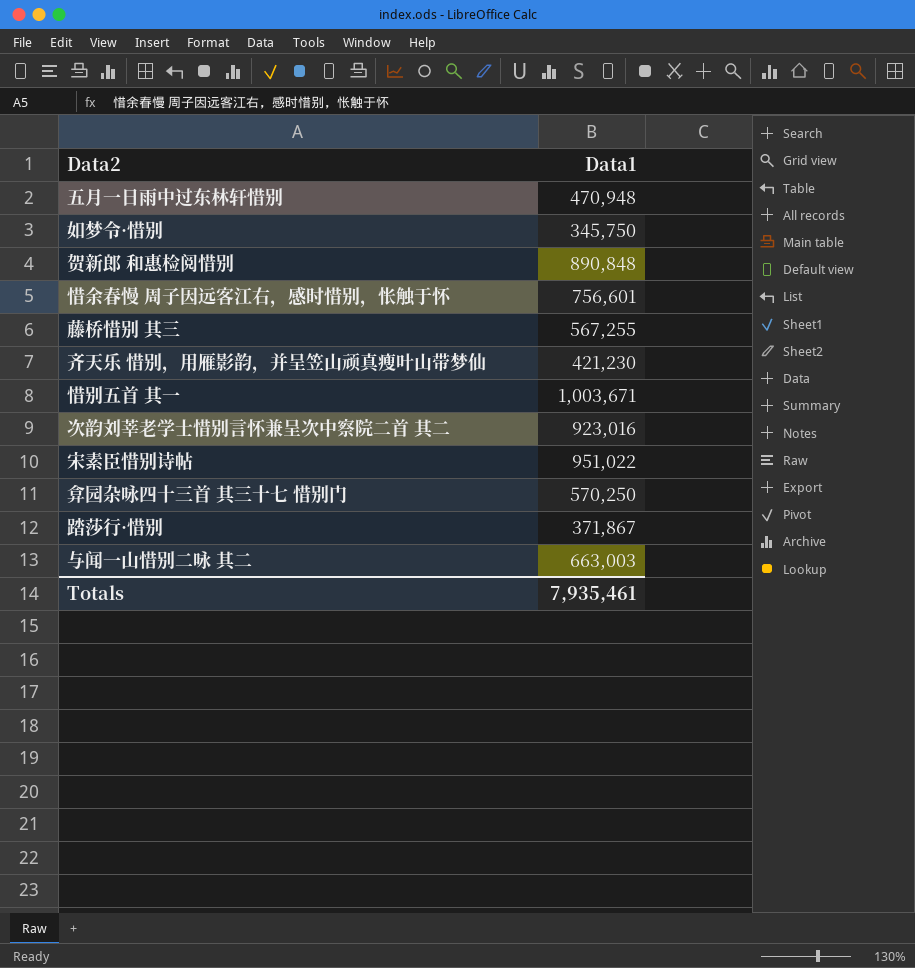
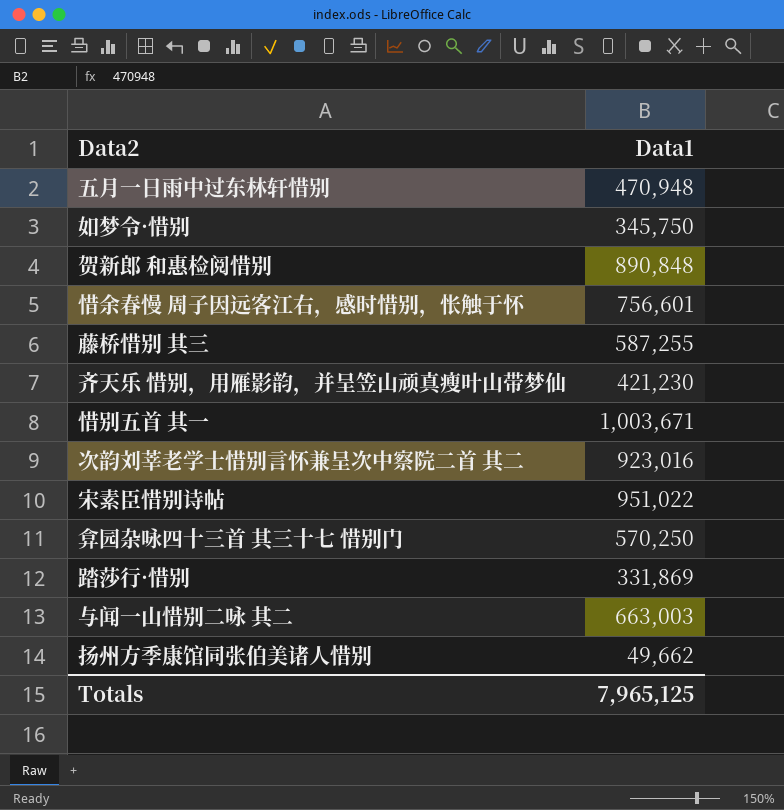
藤桥惜别 其三 | Data1: 567,255 -> 587,255
踏莎行·惜别 | Data1: 371,867 -> 331,869
row 扬州方季康馆同张伯美诸人惜别: none -> 49,662
Totals | Data1: 7,935,461 -> 7,965,125

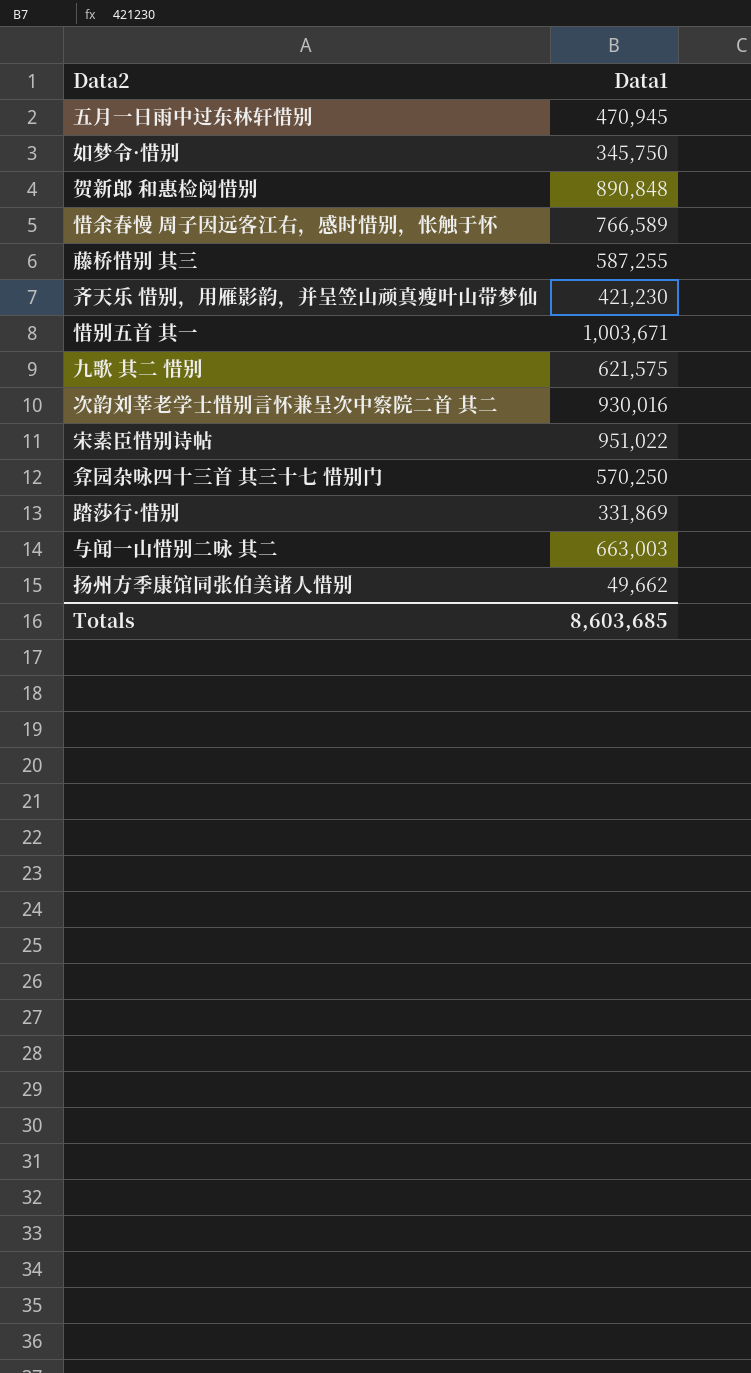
五月一日雨中过东林轩惜别 | Data1: 470,948 -> 470,945
惜余春慢 周子因远客江右，感时惜别，怅触于怀 | Data1: 756,601 -> 766,589
row 九歌 其二 惜别: none -> 621,575
次韵刘莘老学士惜别言怀兼呈次中察院二首 其二 | Data1: 923,016 -> 930,016
Totals | Data1: 7,965,125 -> 8,603,685

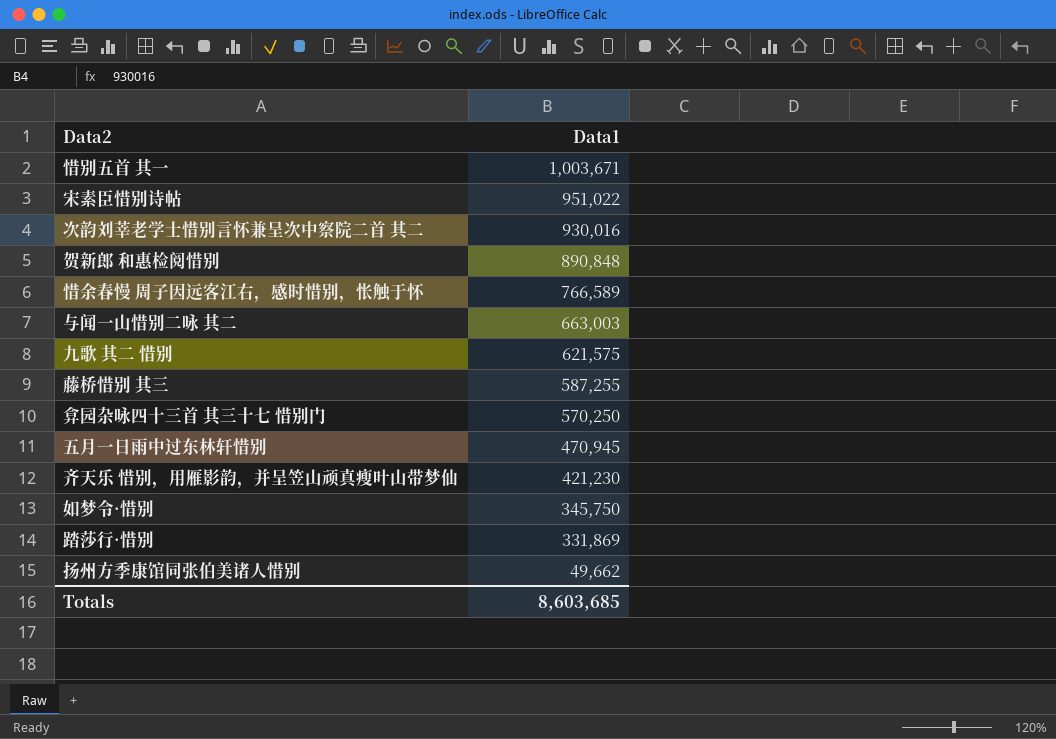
row order: none -> Data1 descending

